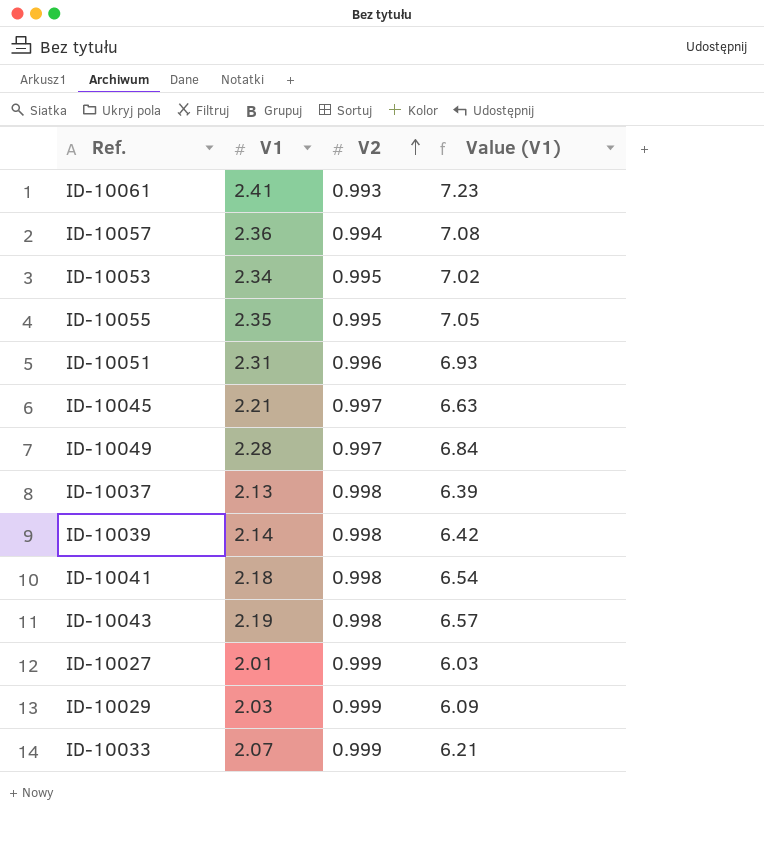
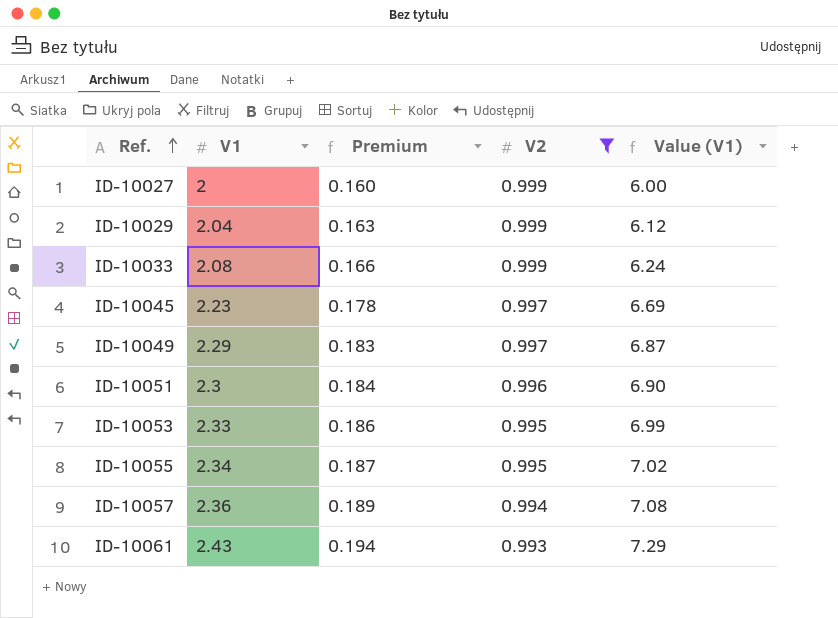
filter: none -> V2 != 0.998
row order: V2 ascending -> Ref. ascending
column Premium | formula: none -> [V1] * 0.08
ID-10027 | V1: 2.01 -> 2
ID-10027 | Value (V1): 6.03 -> 6.00
ID-10029 | V1: 2.03 -> 2.04
ID-10029 | Value (V1): 6.09 -> 6.12
ID-10033 | V1: 2.07 -> 2.08
ID-10033 | Value (V1): 6.21 -> 6.24
ID-10045 | V1: 2.21 -> 2.23
ID-10045 | Value (V1): 6.63 -> 6.69
ID-10049 | V1: 2.28 -> 2.29
ID-10049 | Value (V1): 6.84 -> 6.87
ID-10051 | V1: 2.31 -> 2.3
ID-10051 | Value (V1): 6.93 -> 6.90
ID-10053 | V1: 2.34 -> 2.33
ID-10053 | Value (V1): 7.02 -> 6.99
ID-10055 | V1: 2.35 -> 2.34
ID-10055 | Value (V1): 7.05 -> 7.02
ID-10061 | V1: 2.41 -> 2.43
ID-10061 | Value (V1): 7.23 -> 7.29

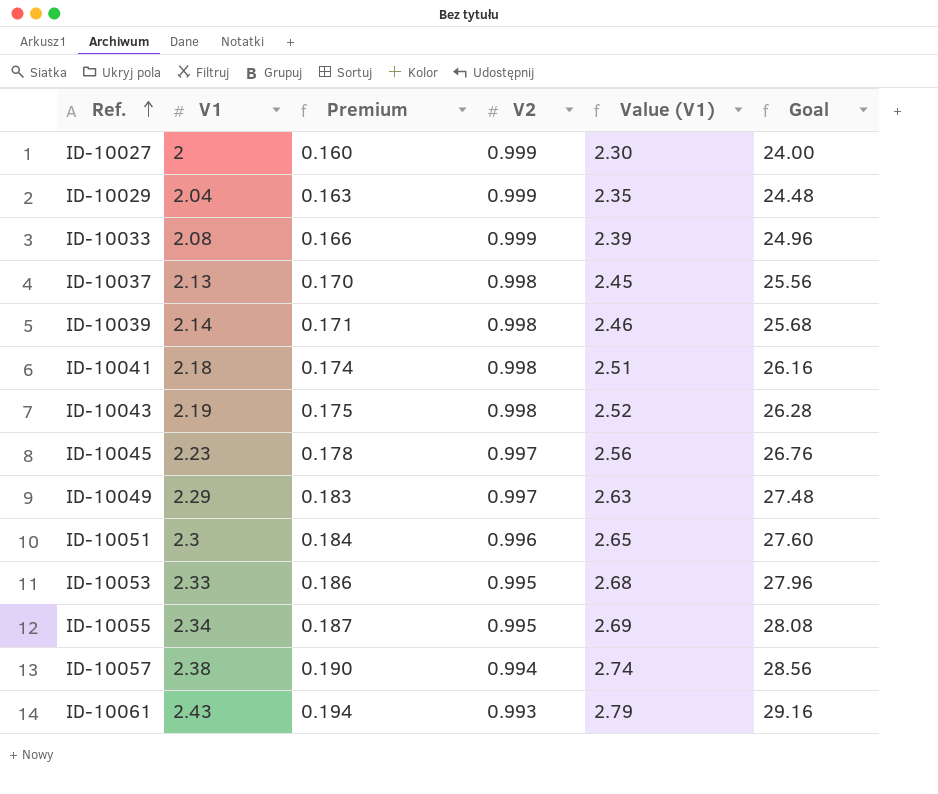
filter: V2 != 0.998 -> none
column Value (V1) | formula: [V1] * 3 -> [V1] * 1.15
column Goal | formula: none -> [V1] * 12
ID-10057 | V1: 2.36 -> 2.38
ID-10057 | Premium: 0.189 -> 0.190

